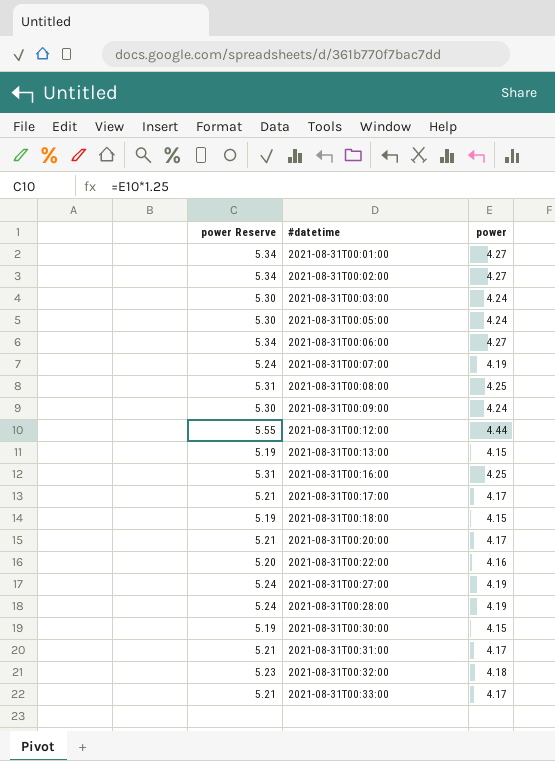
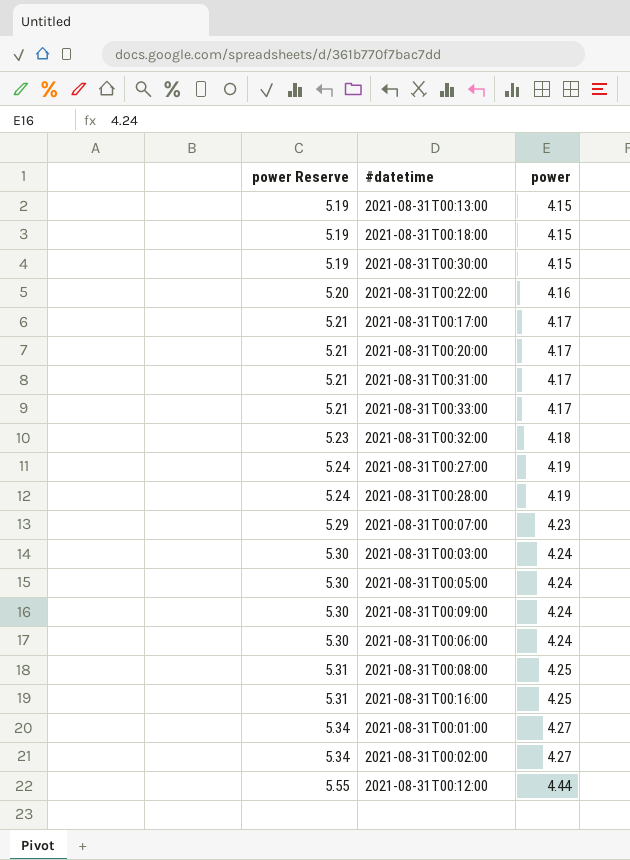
row order: #datetime ascending -> power Reserve ascending
2021-08-31T00:07:00 | power Reserve: 5.24 -> 5.29
2021-08-31T00:07:00 | power: 4.19 -> 4.23
2021-08-31T00:06:00 | power Reserve: 5.34 -> 5.30
2021-08-31T00:06:00 | power: 4.27 -> 4.24

